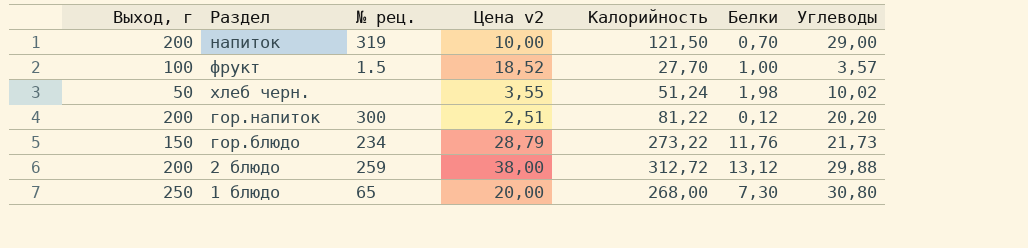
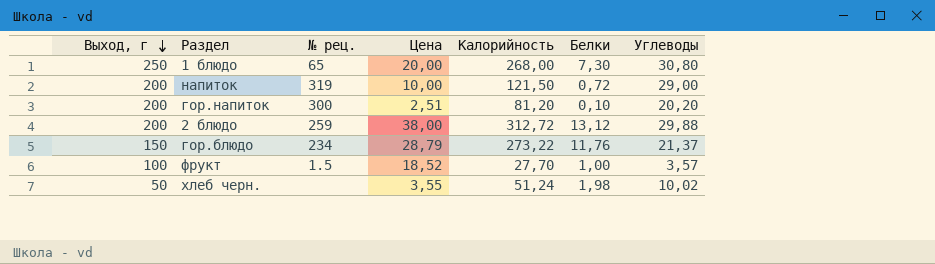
row order: none -> Выход, г descending
column name: Цена v2 -> Цена
напиток | Белки: 0,70 -> 0,72
гор.напиток | Калорийность: 81,22 -> 81,20
гор.напиток | Белки: 0,12 -> 0,10
гор.блюдо | Углеводы: 21,73 -> 21,37

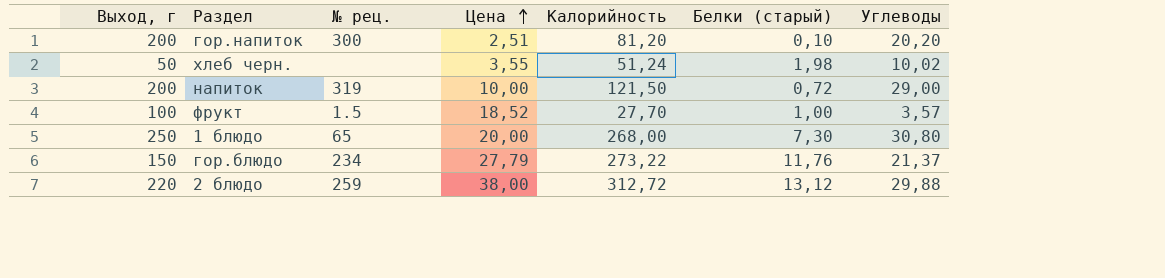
row order: Выход, г descending -> Цена ascending
column name: Белки -> Белки (старый)
гор.блюдо | Цена: 28,79 -> 27,79
2 блюдо | Выход, г: 200 -> 220

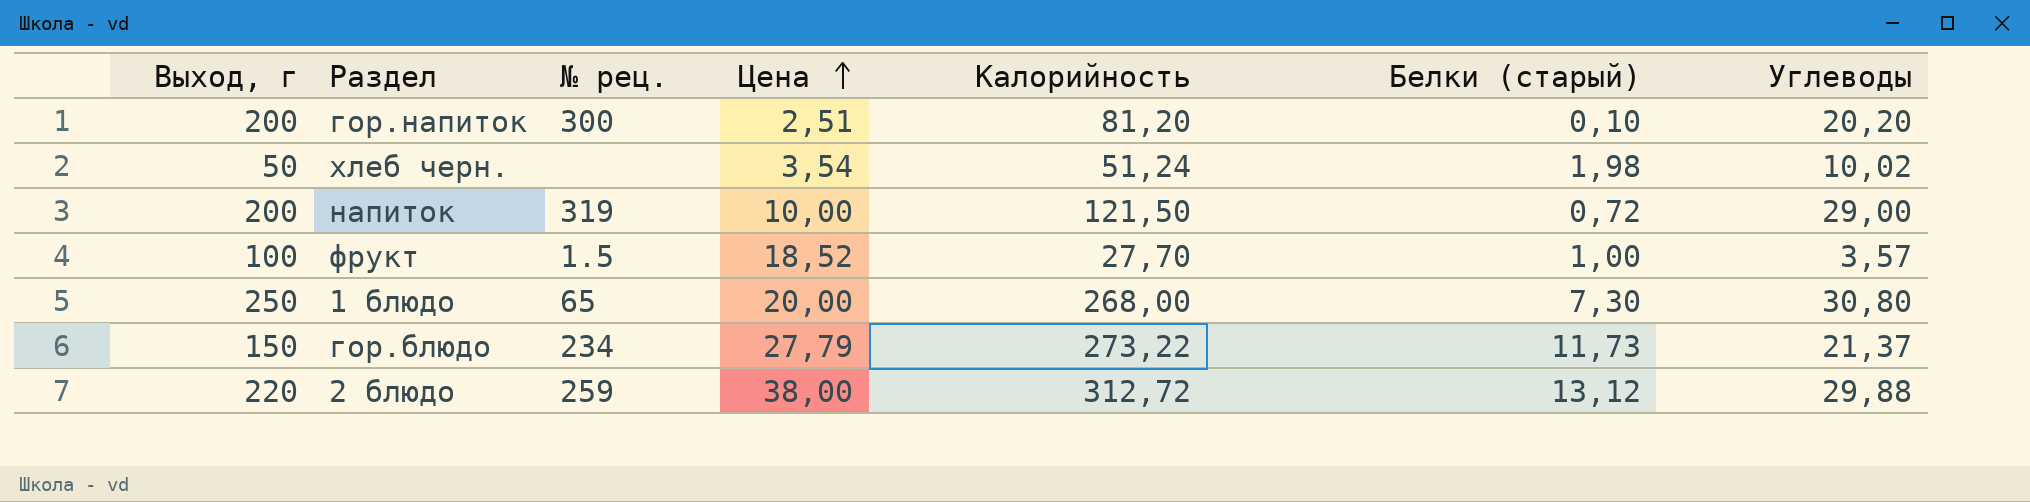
хлеб черн. | Цена: 3,55 -> 3,54
гор.блюдо | Белки (старый): 11,76 -> 11,73

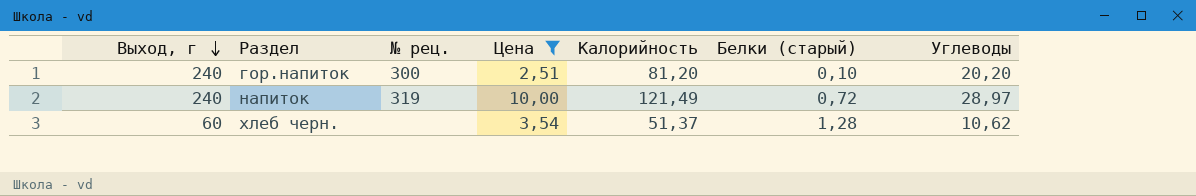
filter: none -> Цена <= 10,00
row order: Цена ascending -> Выход, г descending
гор.напиток | Выход, г: 200 -> 240
напиток | Выход, г: 200 -> 240
напиток | Калорийность: 121,50 -> 121,49
напиток | Углеводы: 29,00 -> 28,97
хлеб черн. | Выход, г: 50 -> 60
хлеб черн. | Калорийность: 51,24 -> 51,37
хлеб черн. | Белки (старый): 1,98 -> 1,28
хлеб черн. | Углеводы: 10,02 -> 10,62

